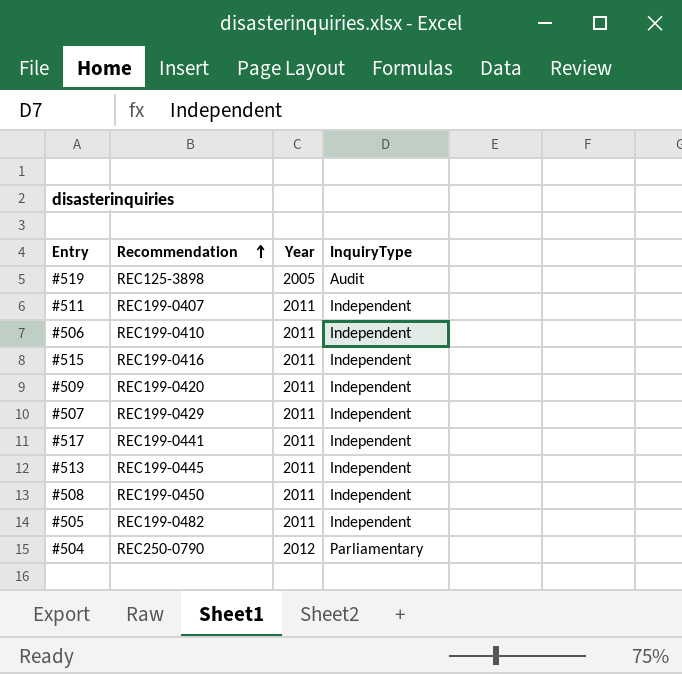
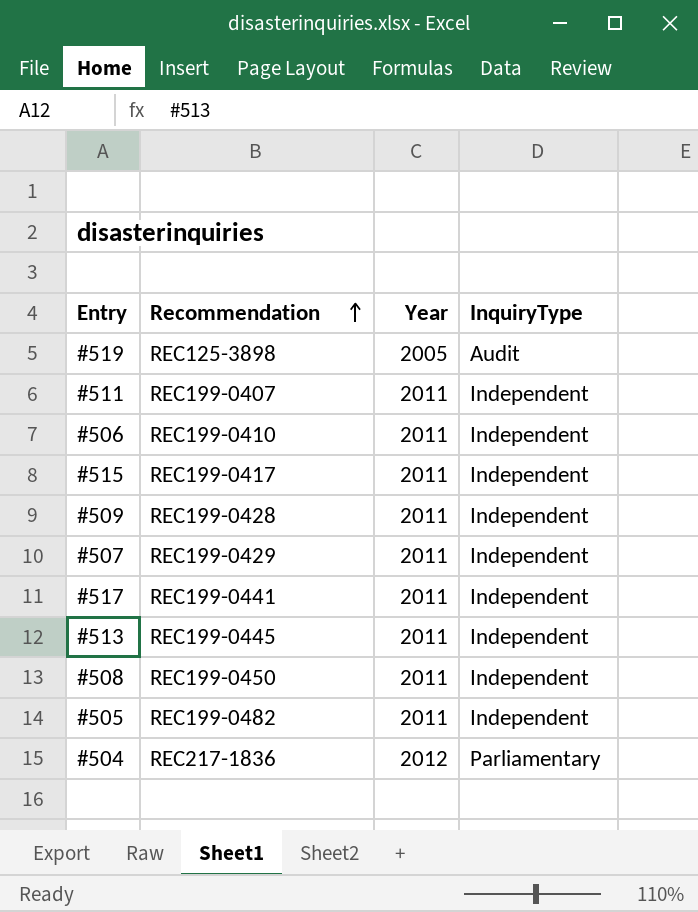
#515 | Recommendation: REC199-0416 -> REC199-0417
#509 | Recommendation: REC199-0420 -> REC199-0428
#504 | Recommendation: REC250-0790 -> REC217-1836

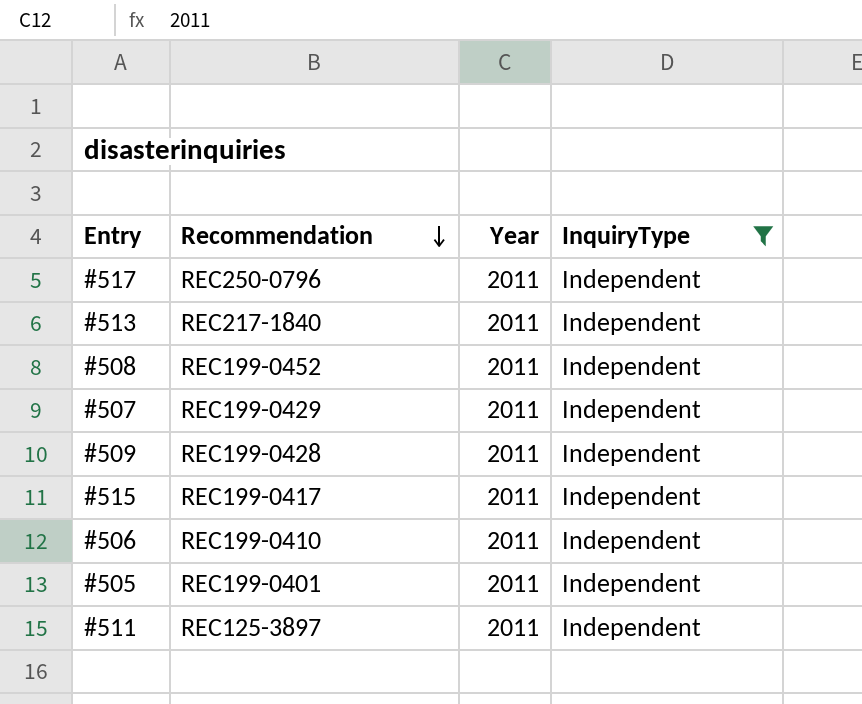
filter: none -> InquiryType = Independent
row order: Recommendation ascending -> Recommendation descending
#517 | Recommendation: REC199-0441 -> REC250-0796
#513 | Recommendation: REC199-0445 -> REC217-1840
#508 | Recommendation: REC199-0450 -> REC199-0452
#505 | Recommendation: REC199-0482 -> REC199-0401
#511 | Recommendation: REC199-0407 -> REC125-3897

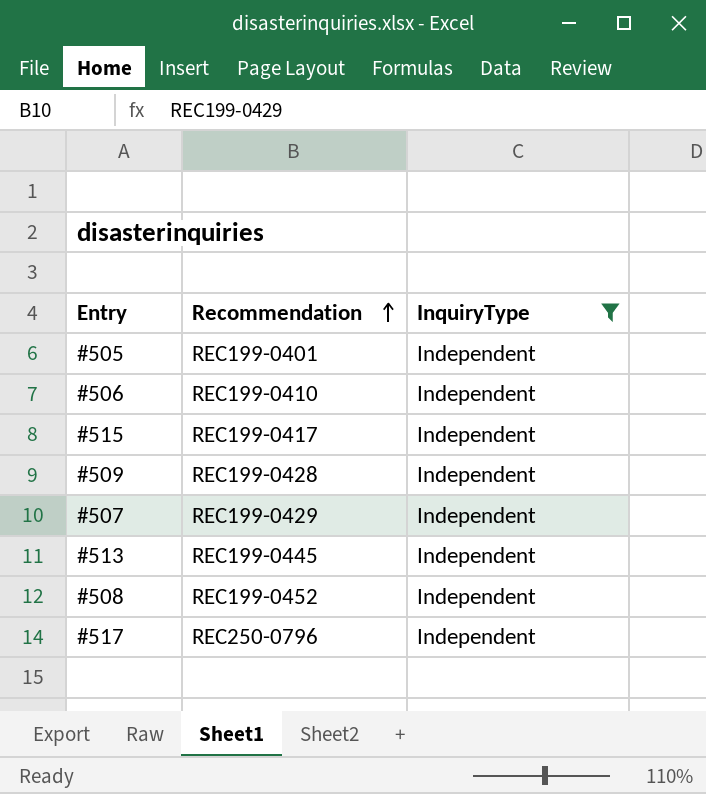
row order: Recommendation descending -> Recommendation ascending
column Year | position: 3 -> none
row #511: REC125-3897 | 2011 | Independent -> none
#513 | Recommendation: REC217-1840 -> REC199-0445

